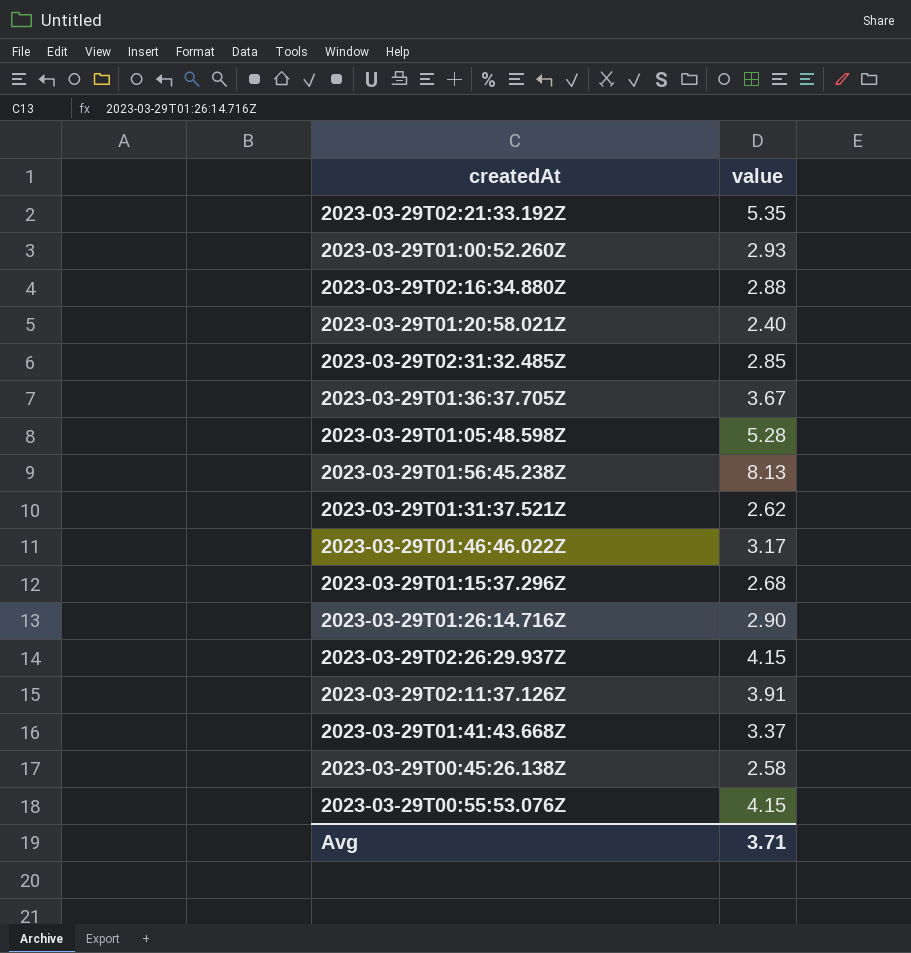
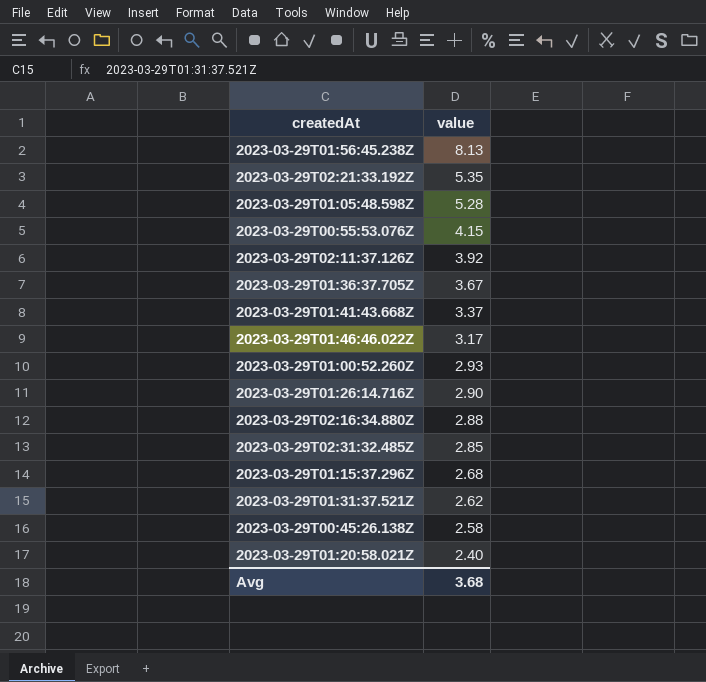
row order: none -> value descending
row 2023-03-29T02:26:29.937Z: 4.15 -> none
2023-03-29T02:11:37.126Z | value: 3.91 -> 3.92
Avg | value: 3.71 -> 3.68

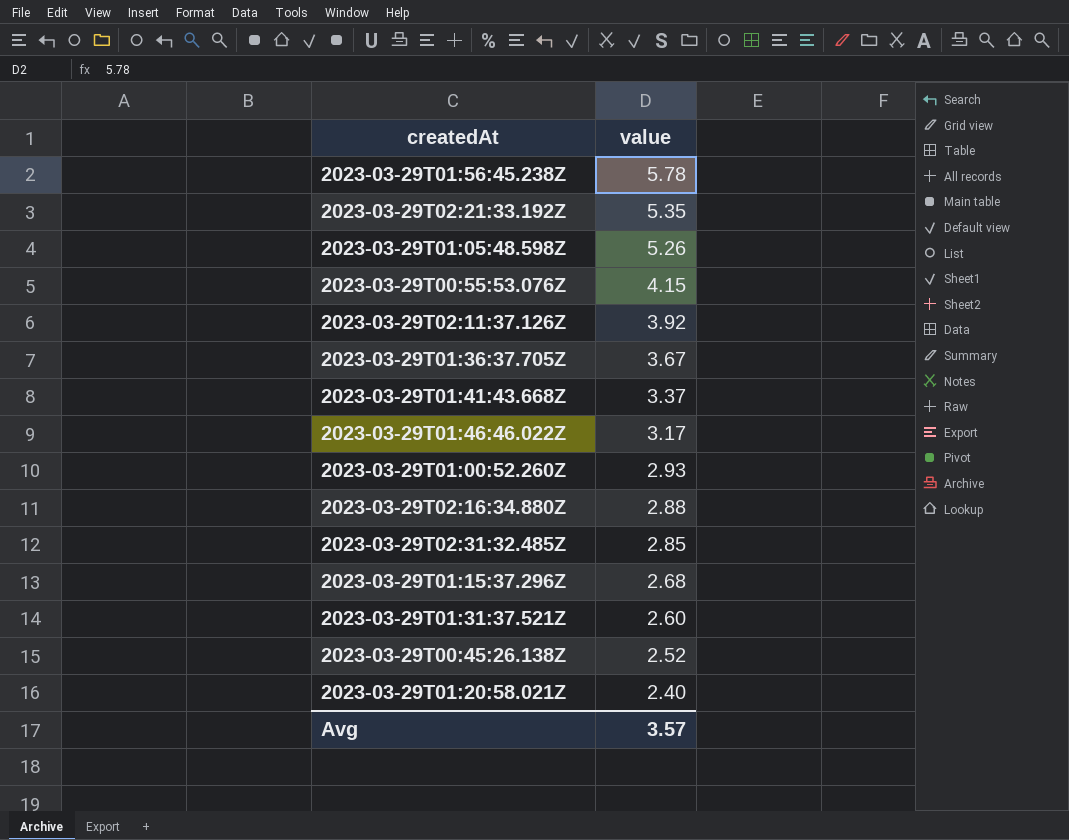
row 2023-03-29T01:26:14.716Z: 2.90 -> none
2023-03-29T01:56:45.238Z | value: 8.13 -> 5.78
2023-03-29T01:05:48.598Z | value: 5.28 -> 5.26
2023-03-29T01:31:37.521Z | value: 2.62 -> 2.60
2023-03-29T00:45:26.138Z | value: 2.58 -> 2.52
Avg | value: 3.68 -> 3.57

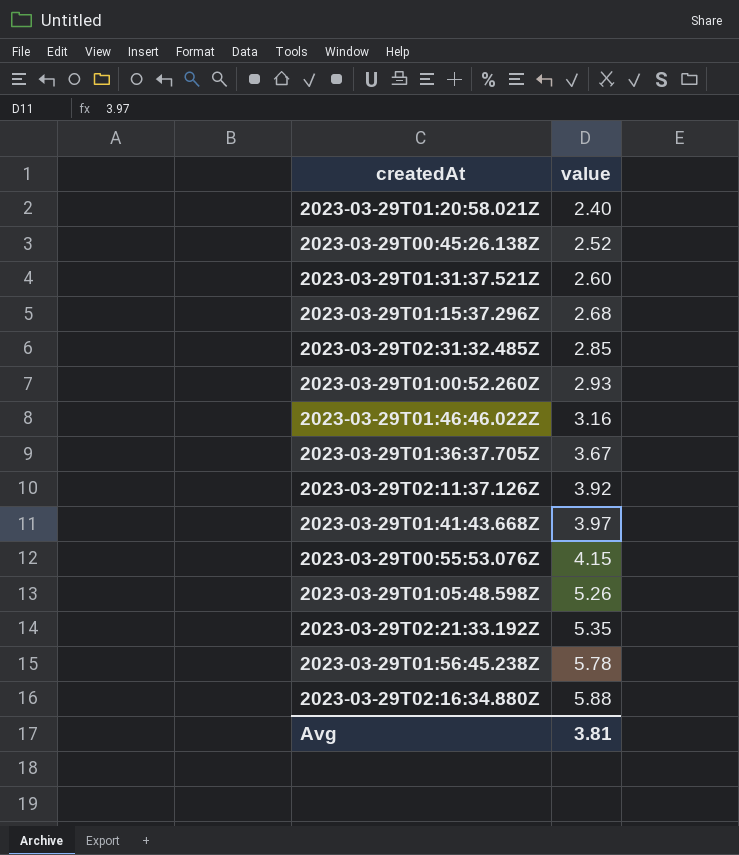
row order: value descending -> value ascending
2023-03-29T01:46:46.022Z | value: 3.17 -> 3.16
2023-03-29T01:41:43.668Z | value: 3.37 -> 3.97
2023-03-29T02:16:34.880Z | value: 2.88 -> 5.88
Avg | value: 3.57 -> 3.81

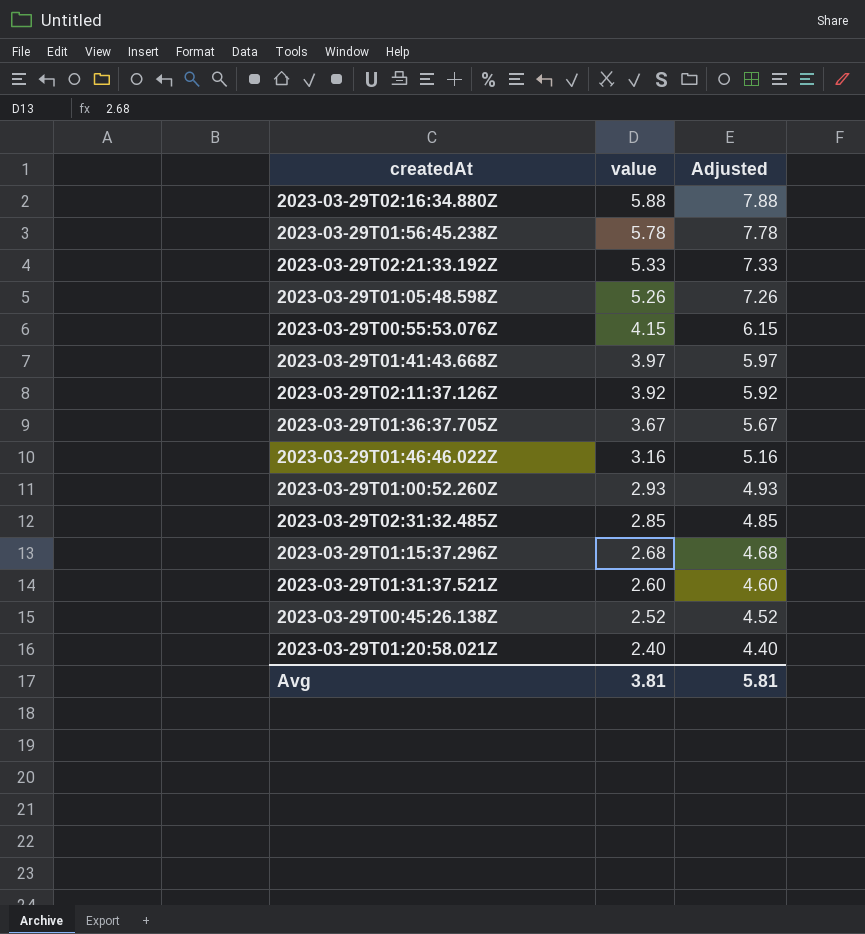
row order: value ascending -> value descending
column Adjusted | formula: none -> [value] + 2
2023-03-29T02:21:33.192Z | value: 5.35 -> 5.33

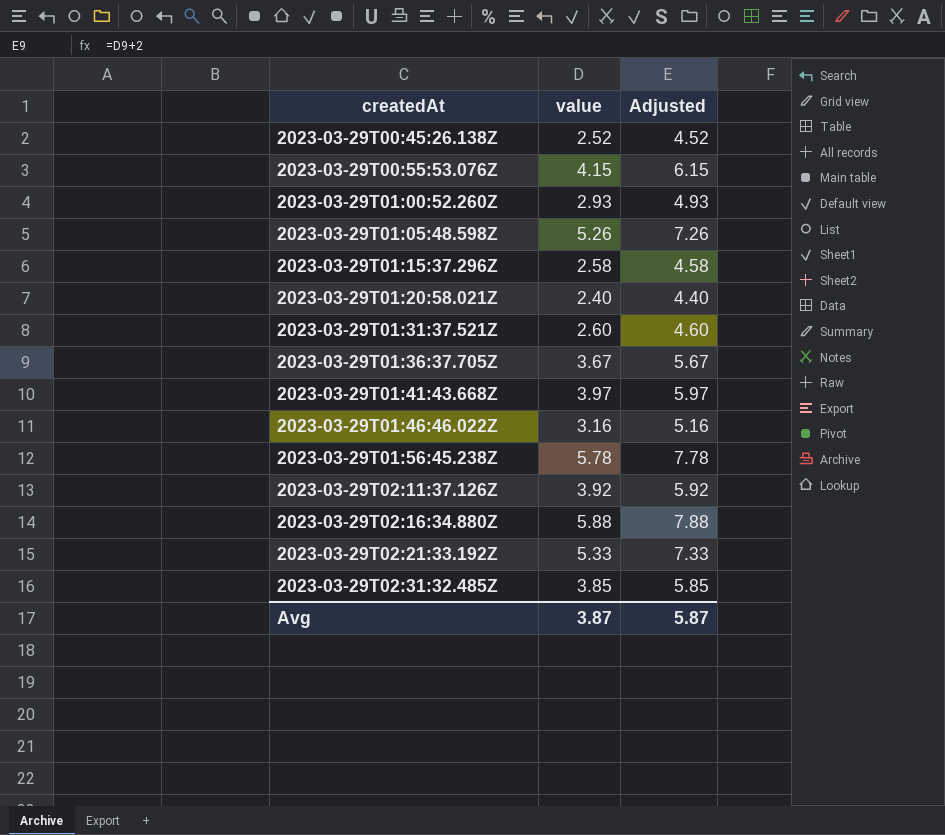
row order: value descending -> createdAt ascending
2023-03-29T01:15:37.296Z | value: 2.68 -> 2.58
2023-03-29T01:15:37.296Z | Adjusted: 4.68 -> 4.58
2023-03-29T02:31:32.485Z | value: 2.85 -> 3.85
2023-03-29T02:31:32.485Z | Adjusted: 4.85 -> 5.85
Avg | value: 3.81 -> 3.87
Avg | Adjusted: 5.81 -> 5.87

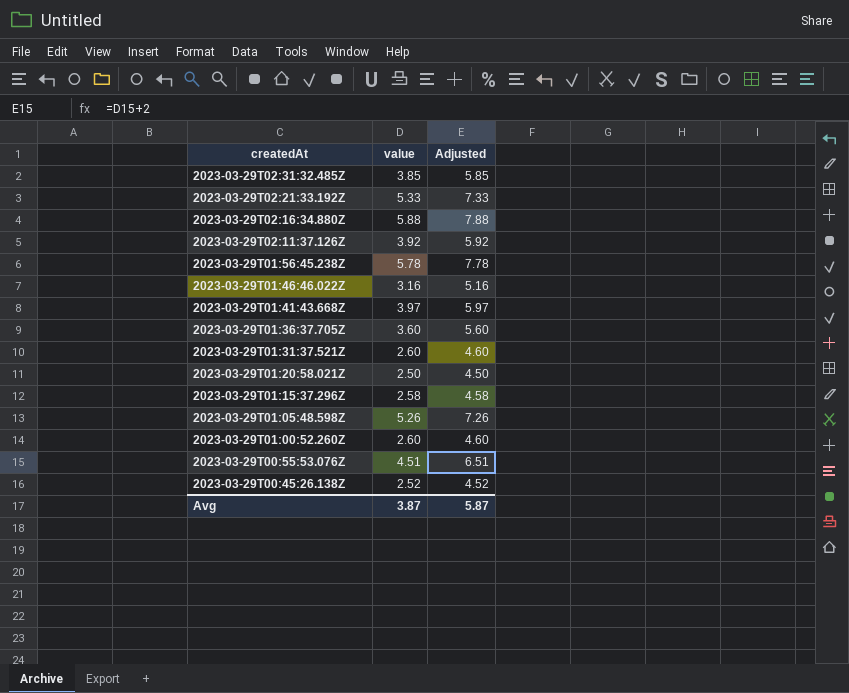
row order: createdAt ascending -> createdAt descending
2023-03-29T01:36:37.705Z | value: 3.67 -> 3.60
2023-03-29T01:36:37.705Z | Adjusted: 5.67 -> 5.60
2023-03-29T01:20:58.021Z | value: 2.40 -> 2.50
2023-03-29T01:20:58.021Z | Adjusted: 4.40 -> 4.50
2023-03-29T01:00:52.260Z | value: 2.93 -> 2.60
2023-03-29T01:00:52.260Z | Adjusted: 4.93 -> 4.60
2023-03-29T00:55:53.076Z | value: 4.15 -> 4.51
2023-03-29T00:55:53.076Z | Adjusted: 6.15 -> 6.51

